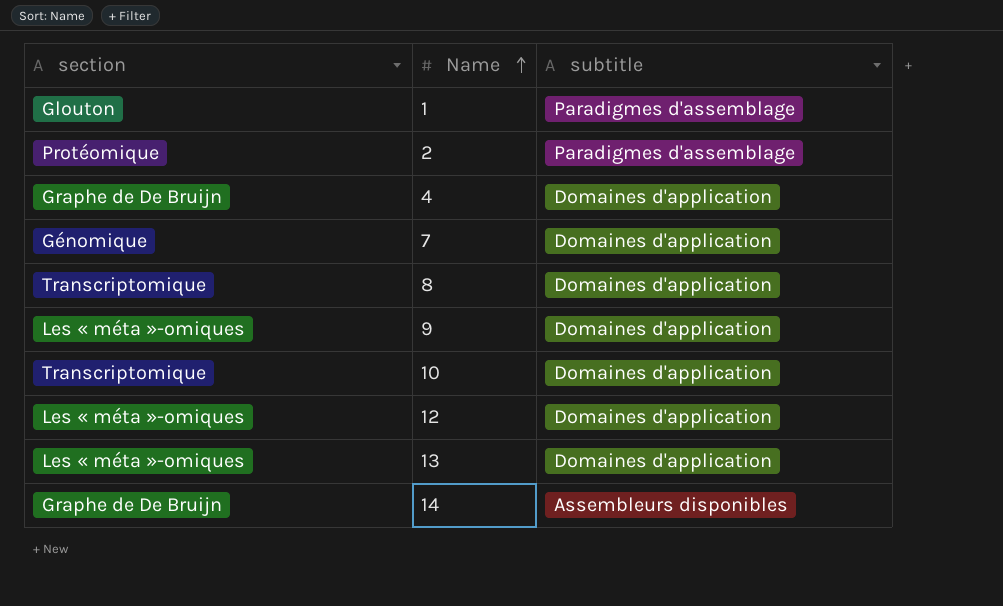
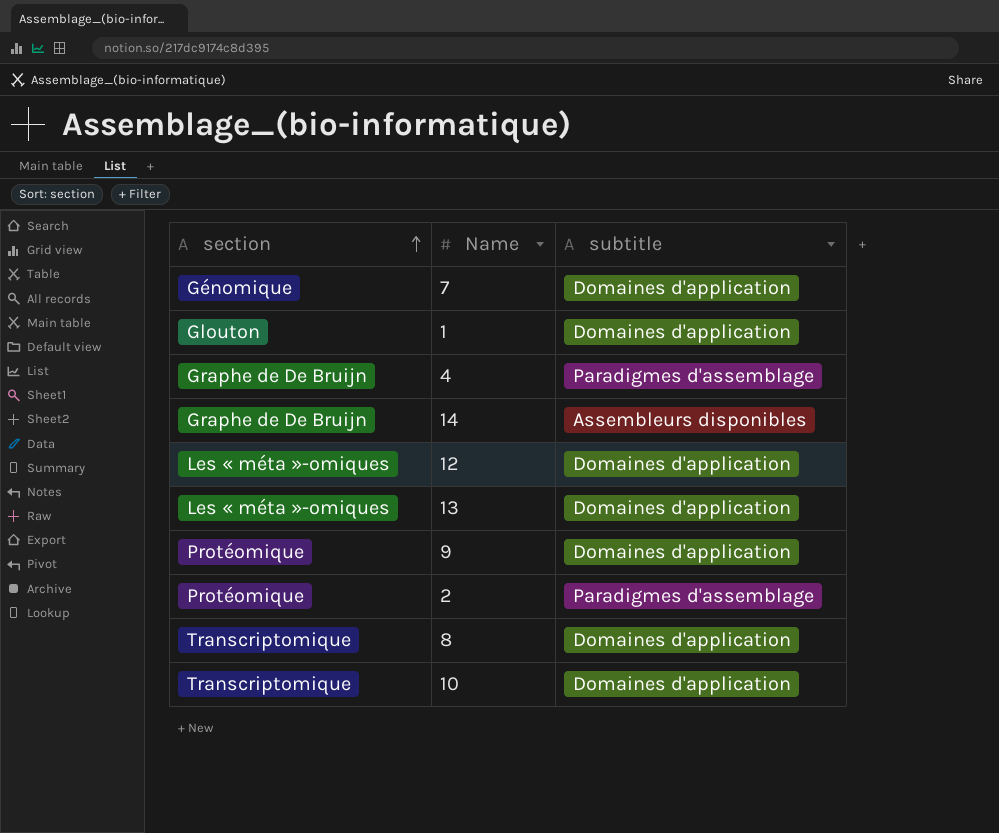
row order: Name ascending -> section ascending
1 | subtitle: Paradigmes d'assemblage -> Domaines d'application
4 | subtitle: Domaines d'application -> Paradigmes d'assemblage
9 | section: Les « méta »-omiques -> Protéomique

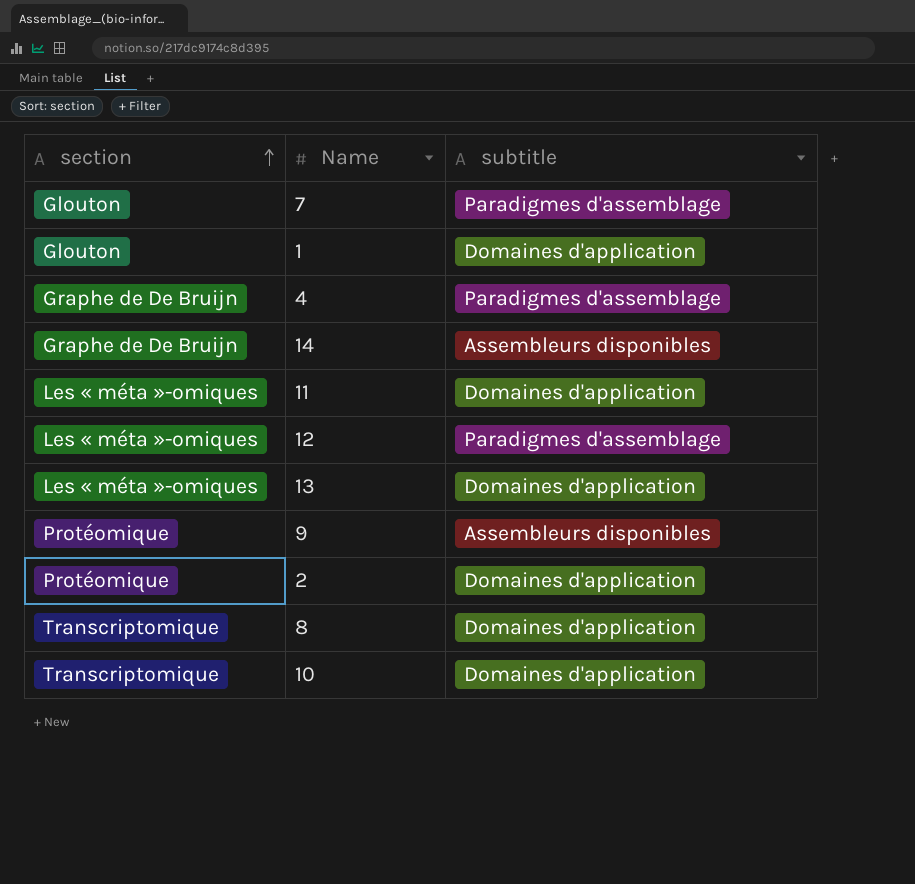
7 | section: Génomique -> Glouton
7 | subtitle: Domaines d'application -> Paradigmes d'assemblage
row 11: none -> Les « méta »-omiques | Domaines d'application
12 | subtitle: Domaines d'application -> Paradigmes d'assemblage
9 | subtitle: Domaines d'application -> Assembleurs disponibles
2 | subtitle: Paradigmes d'assemblage -> Domaines d'application

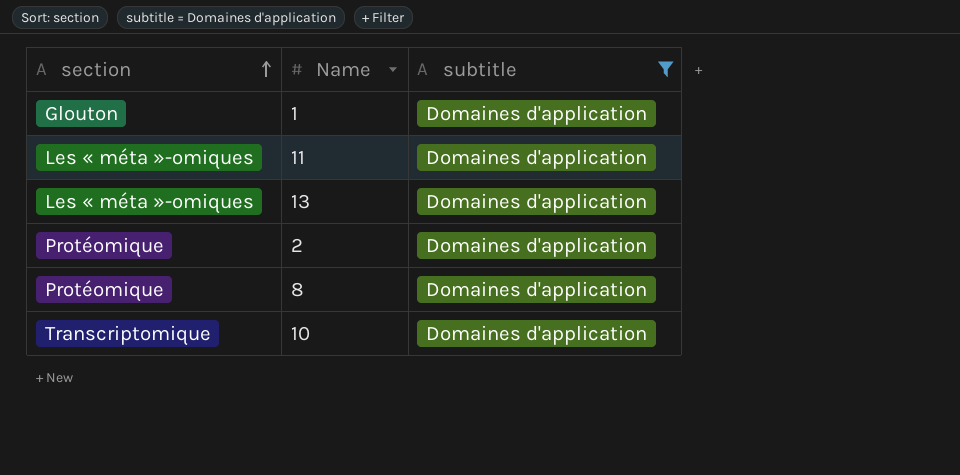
filter: none -> subtitle = Domaines d'application
8 | section: Transcriptomique -> Protéomique

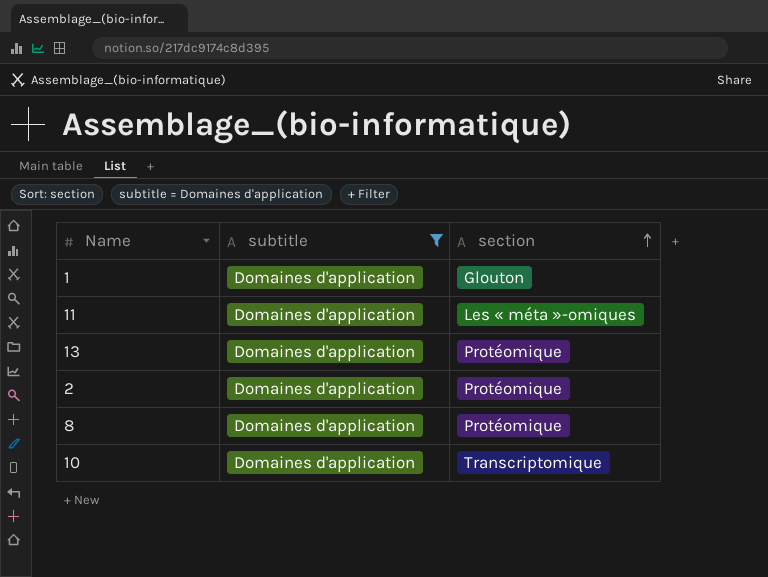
column section | position: 1 -> 3
13 | section: Les « méta »-omiques -> Protéomique

